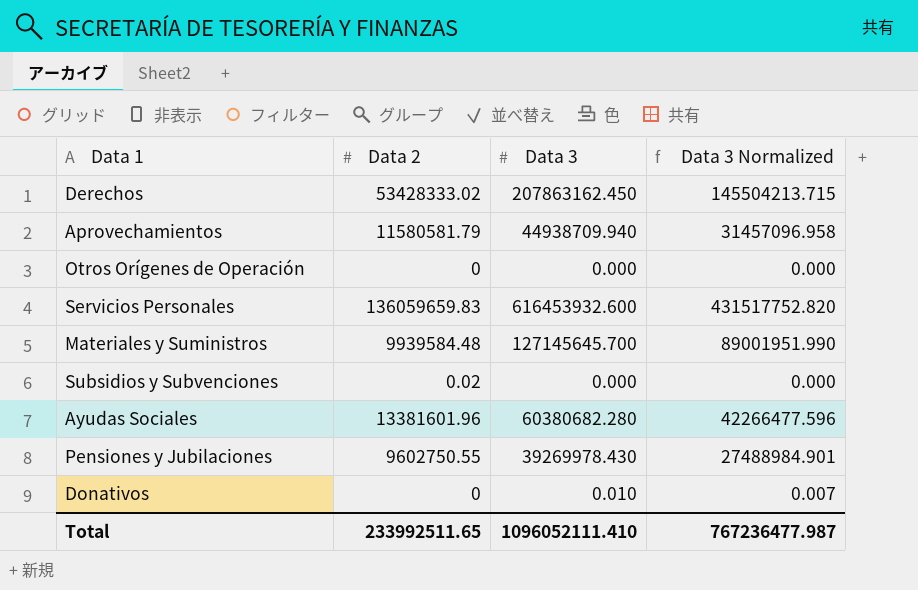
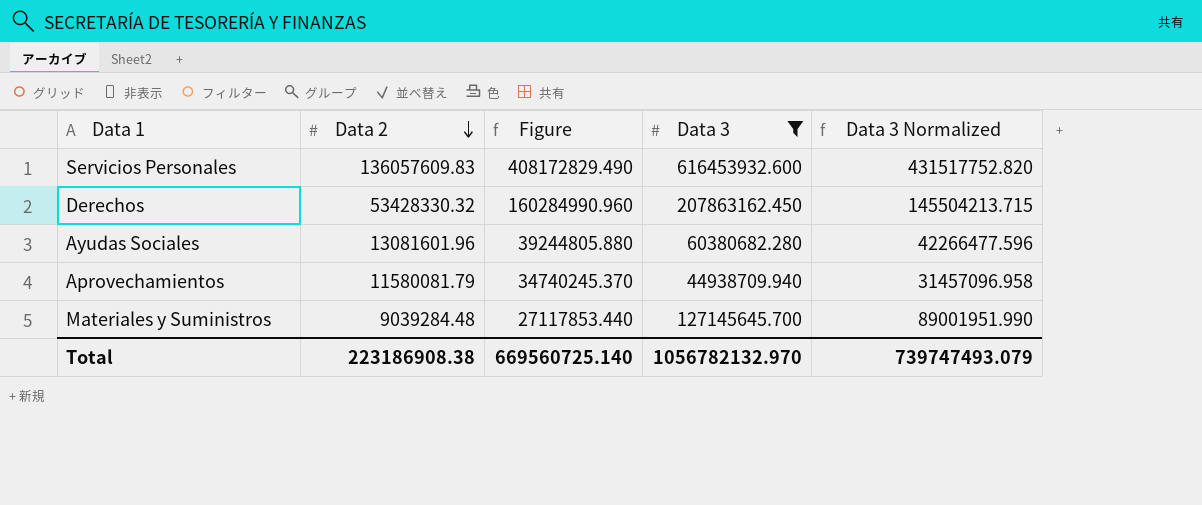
filter: none -> Data 3 >= 44938709.940
row order: none -> Data 2 descending
column Figure | formula: none -> [Data 2] * 3
Servicios Personales | Data 2: 136059659.83 -> 136057609.83
Derechos | Data 2: 53428333.02 -> 53428330.32
Ayudas Sociales | Data 2: 13381601.96 -> 13081601.96
Aprovechamientos | Data 2: 11580581.79 -> 11580081.79
Materiales y Suministros | Data 2: 9939584.48 -> 9039284.48
Total | Data 2: 233992511.65 -> 223186908.38
Total | Data 3: 1096052111.410 -> 1056782132.970
Total | Data 3 Normalized: 767236477.987 -> 739747493.079

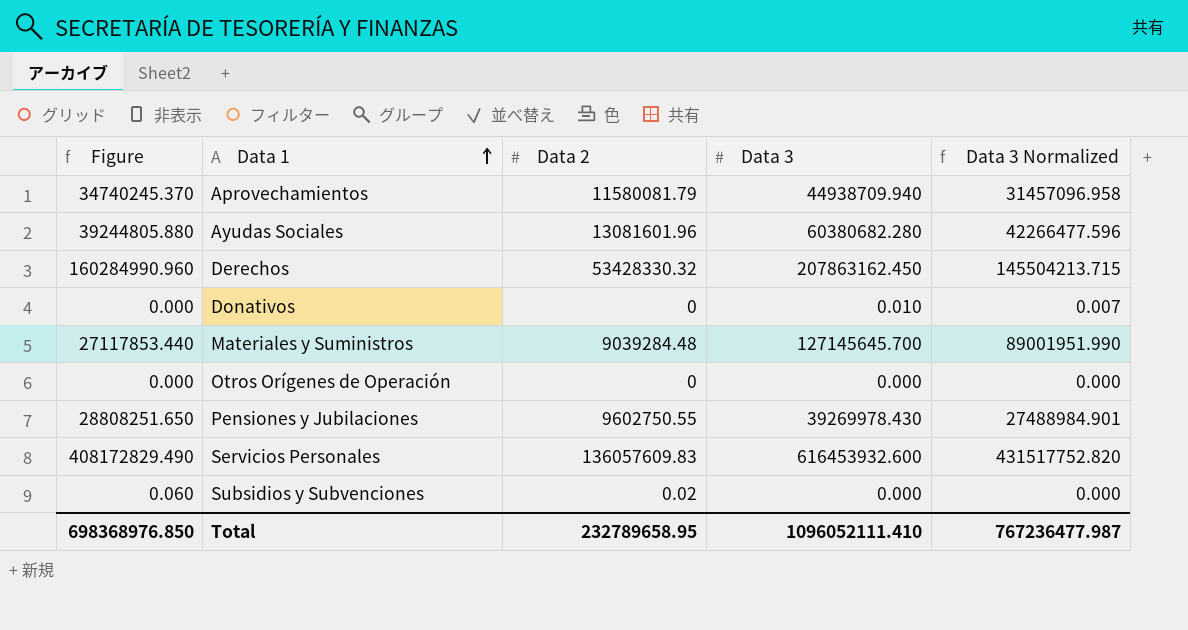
filter: Data 3 >= 44938709.940 -> none
row order: Data 2 descending -> Data 1 ascending
column Figure | position: 3 -> 1
Total | Figure: 669560725.140 -> 698368976.850
Total | Data 2: 223186908.38 -> 232789658.95
Total | Data 3: 1056782132.970 -> 1096052111.410
Total | Data 3 Normalized: 739747493.079 -> 767236477.987

